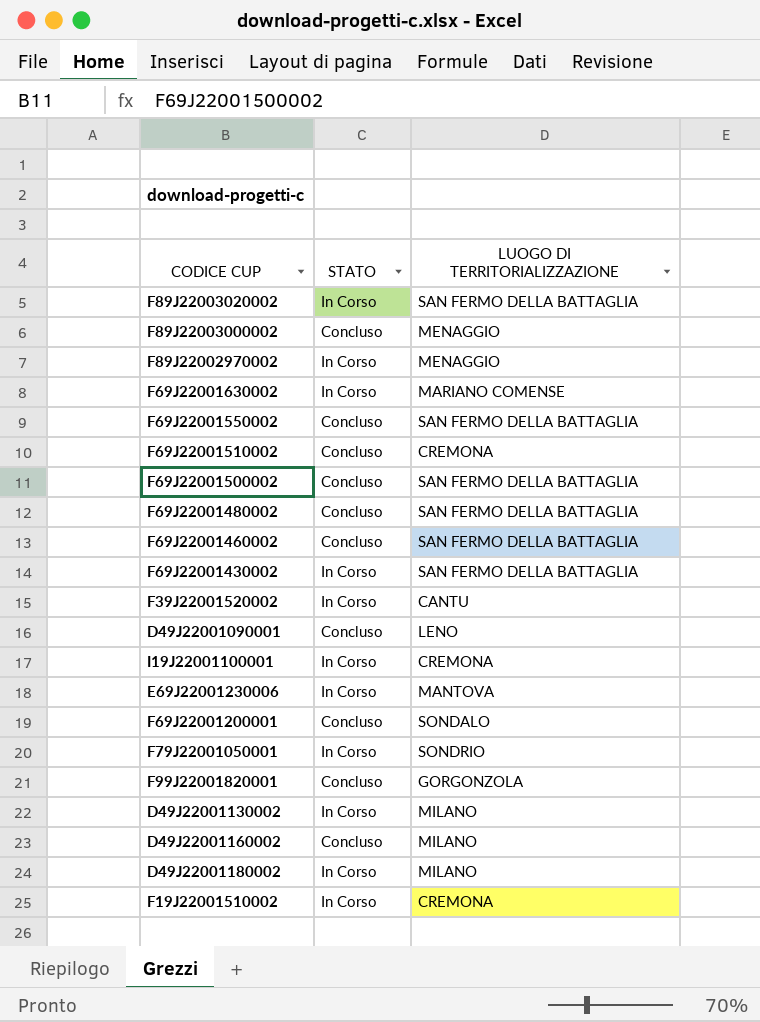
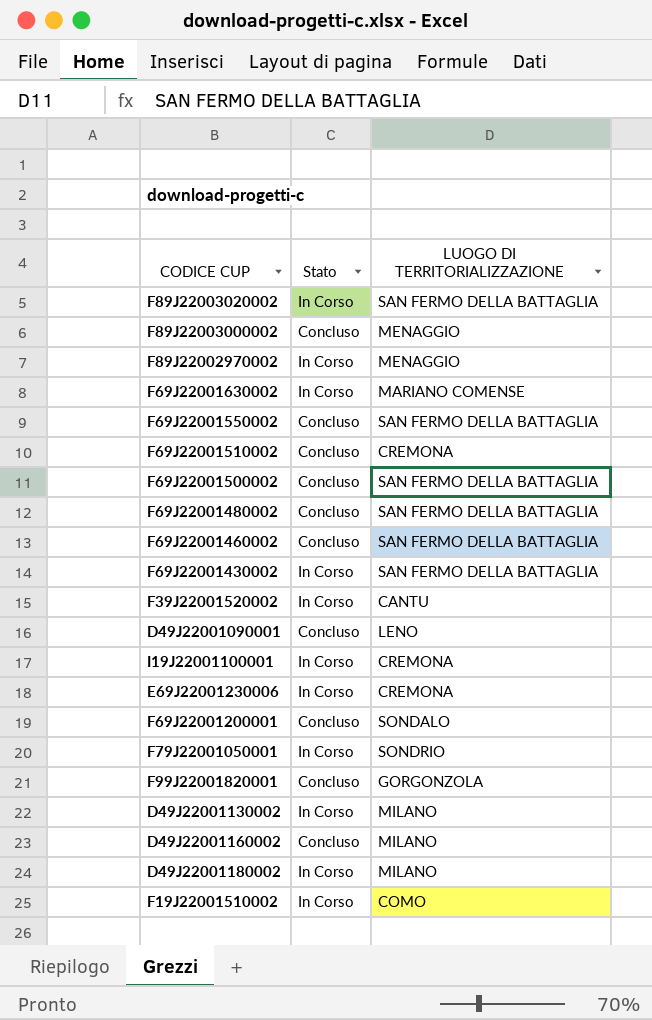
column name: STATO -> Stato
E69J22001230006 | LUOGO DI TERRITORIALIZZAZIONE: MANTOVA -> CREMONA
F19J22001510002 | LUOGO DI TERRITORIALIZZAZIONE: CREMONA -> COMO

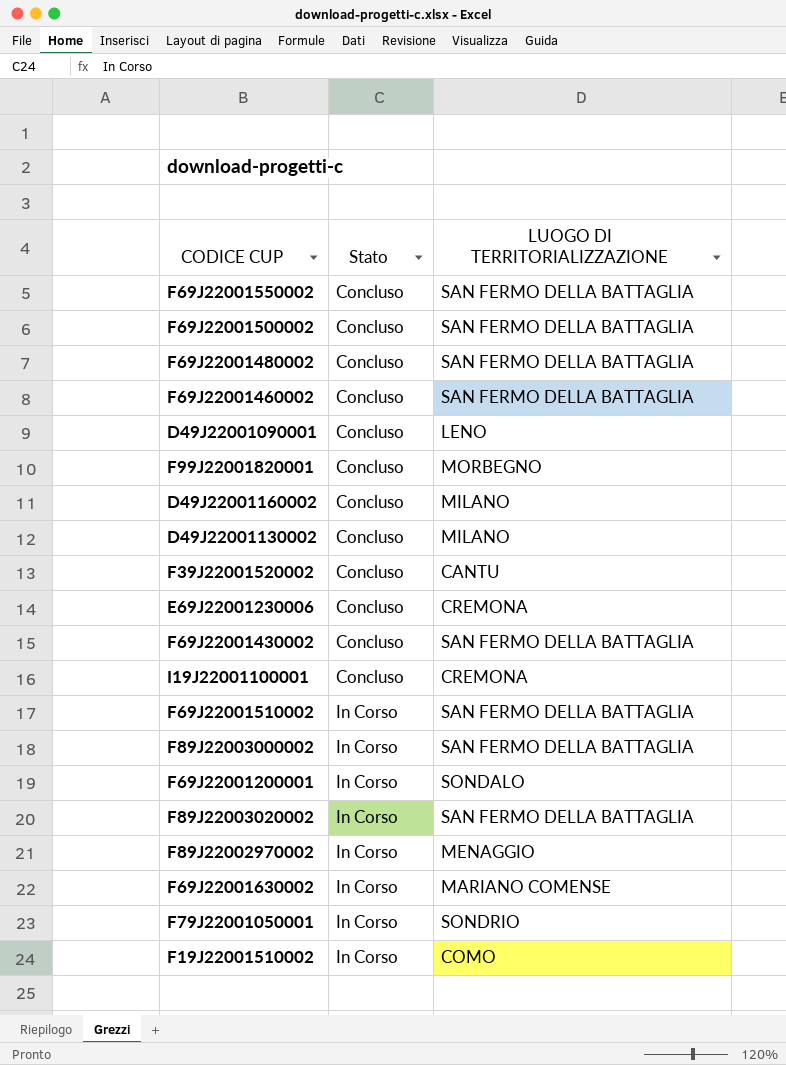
row order: none -> Stato ascending
row D49J22001180002: In Corso | MILANO -> none
F99J22001820001 | LUOGO DI TERRITORIALIZZAZIONE: GORGONZOLA -> MORBEGNO
D49J22001130002 | Stato: In Corso -> Concluso
F39J22001520002 | Stato: In Corso -> Concluso
E69J22001230006 | Stato: In Corso -> Concluso
F69J22001430002 | Stato: In Corso -> Concluso
I19J22001100001 | Stato: In Corso -> Concluso
F69J22001510002 | Stato: Concluso -> In Corso
F69J22001510002 | LUOGO DI TERRITORIALIZZAZIONE: CREMONA -> SAN FERMO DELLA BATTAGLIA
F89J22003000002 | Stato: Concluso -> In Corso
F89J22003000002 | LUOGO DI TERRITORIALIZZAZIONE: MENAGGIO -> SAN FERMO DELLA BATTAGLIA
F69J22001200001 | Stato: Concluso -> In Corso

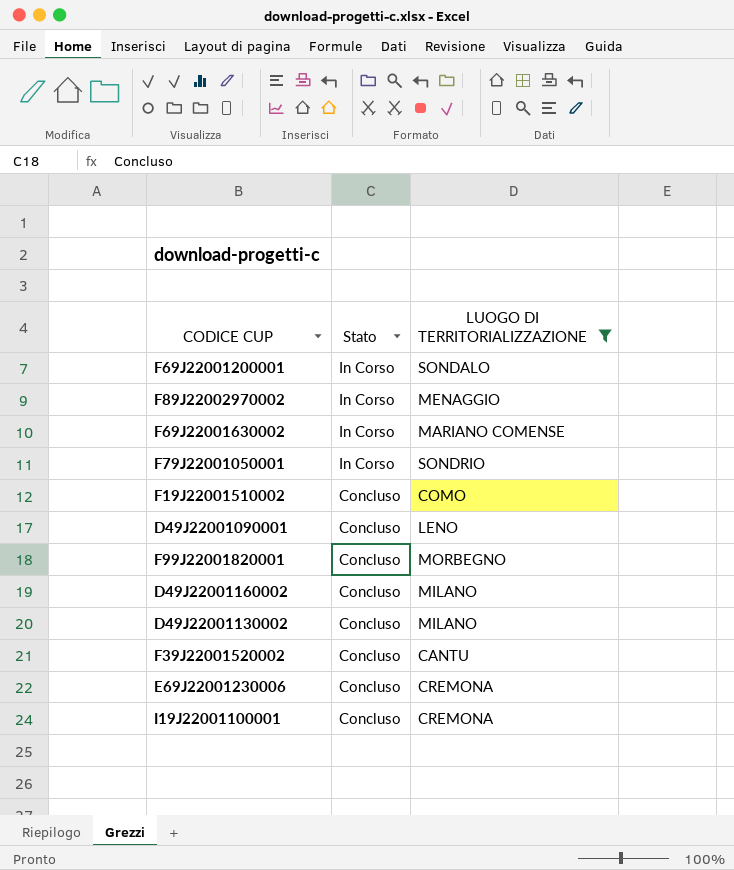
filter: none -> LUOGO DI TERRITORIALIZZAZIONE != SAN FERMO DELLA BATTAGLIA
row order: Stato ascending -> Stato descending
F19J22001510002 | Stato: In Corso -> Concluso

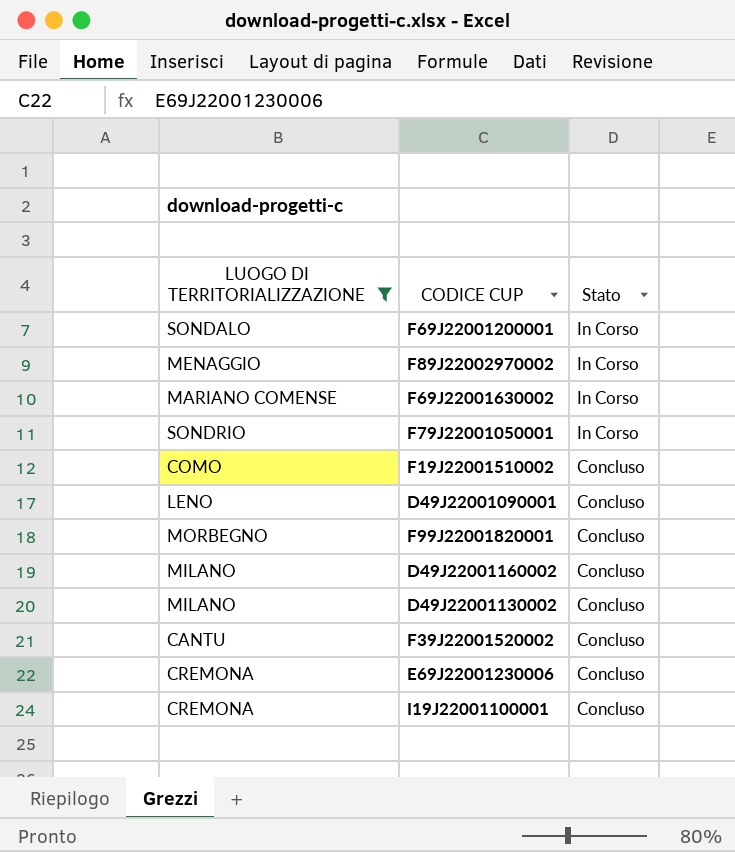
column LUOGO DI TERRITORIALIZZAZIONE | position: 3 -> 1

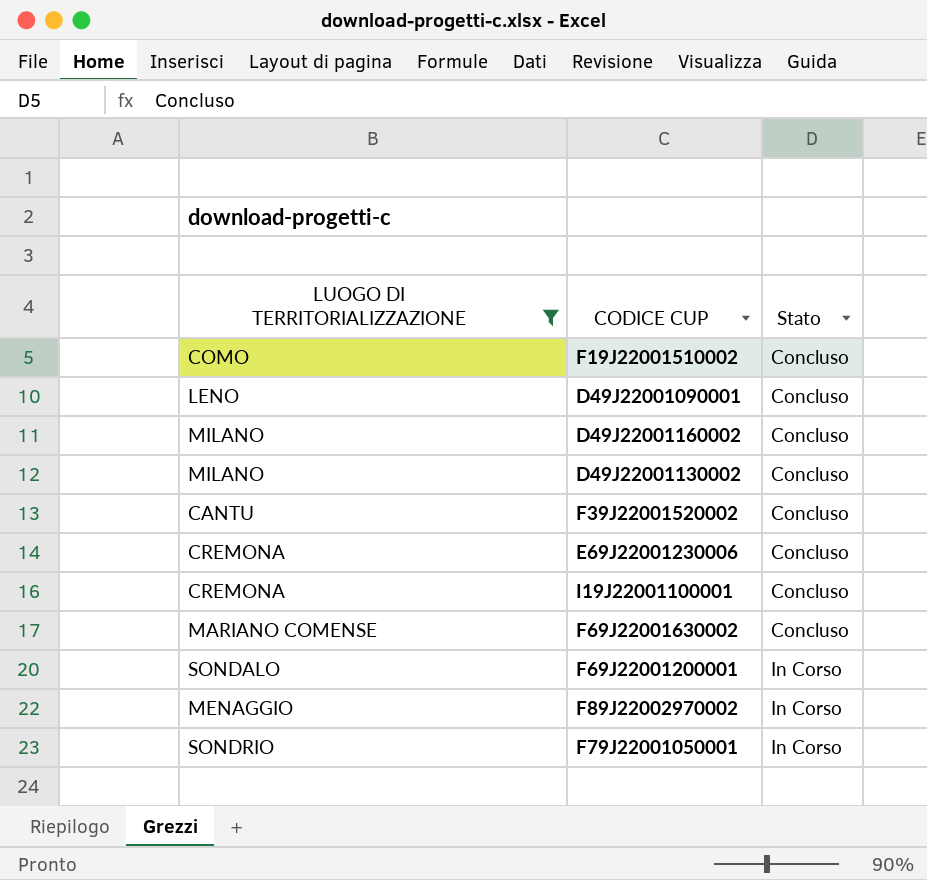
row order: Stato descending -> Stato ascending
row F99J22001820001: MORBEGNO | Concluso -> none
F69J22001630002 | Stato: In Corso -> Concluso

